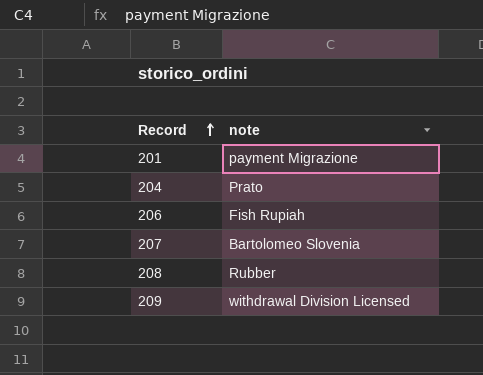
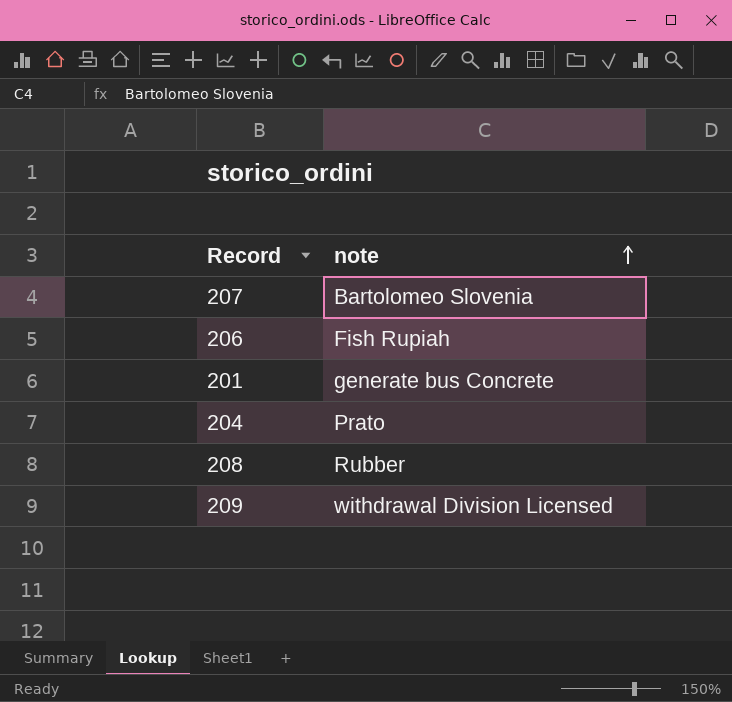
row order: Record ascending -> note ascending
201 | note: payment Migrazione -> generate bus Concrete

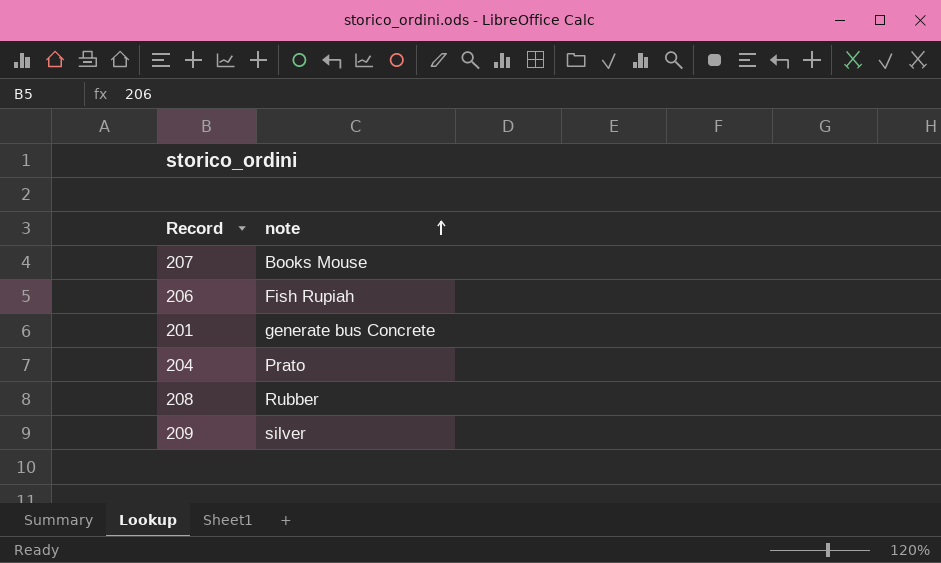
207 | note: Bartolomeo Slovenia -> Books Mouse
209 | note: withdrawal Division Licensed -> silver

